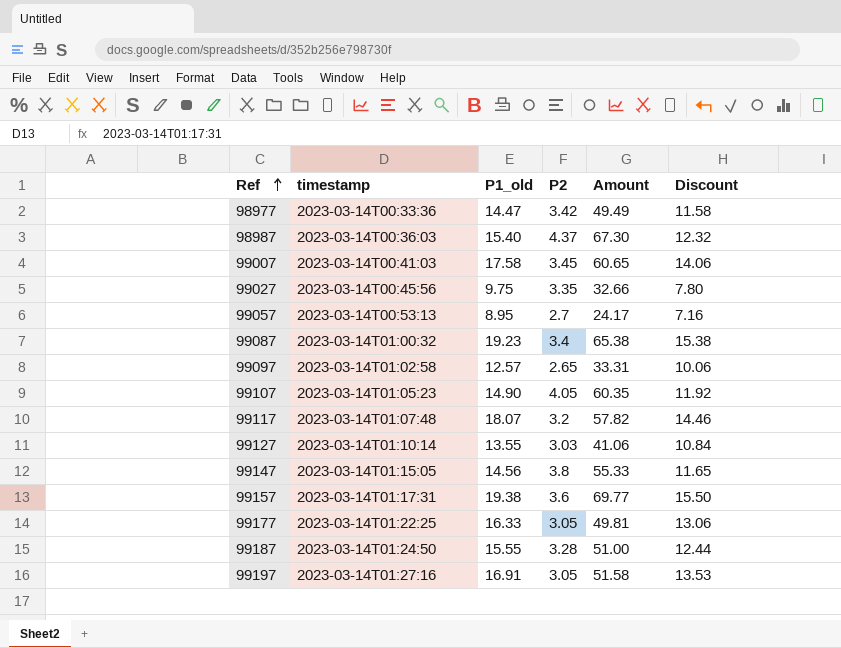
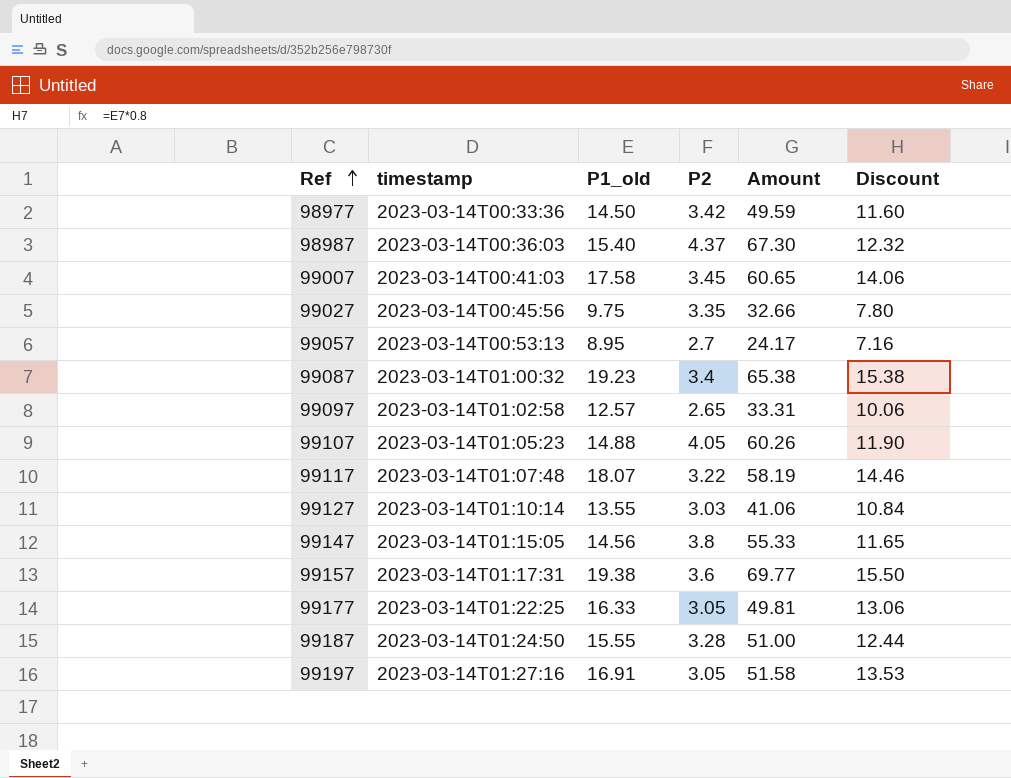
98977 | P1_old: 14.47 -> 14.50
98977 | Amount: 49.49 -> 49.59
98977 | Discount: 11.58 -> 11.60
99107 | P1_old: 14.90 -> 14.88
99107 | Amount: 60.35 -> 60.26
99107 | Discount: 11.92 -> 11.90
99117 | P2: 3.2 -> 3.22
99117 | Amount: 57.82 -> 58.19

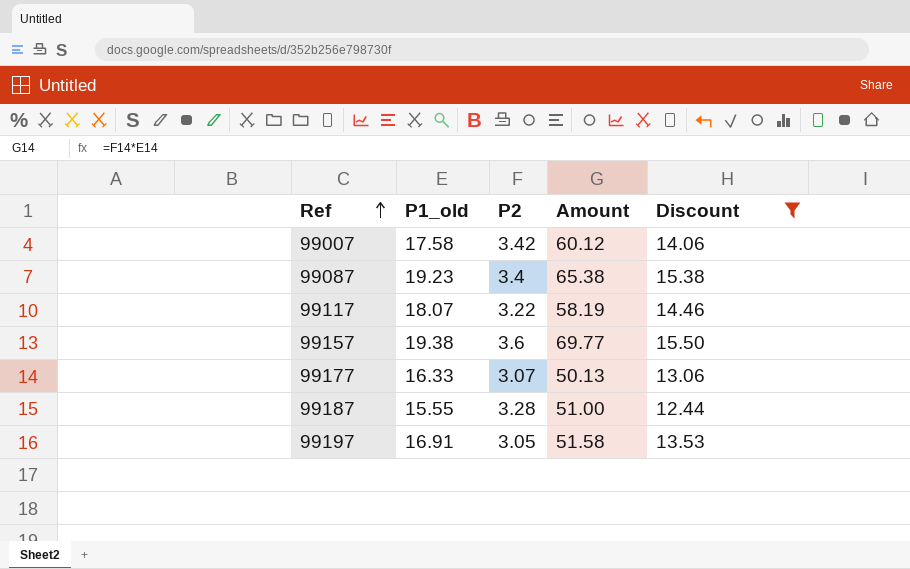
filter: none -> Discount >= 12.44
column timestamp | position: 2 -> none
99007 | P2: 3.45 -> 3.42
99007 | Amount: 60.65 -> 60.12
99177 | P2: 3.05 -> 3.07
99177 | Amount: 49.81 -> 50.13

